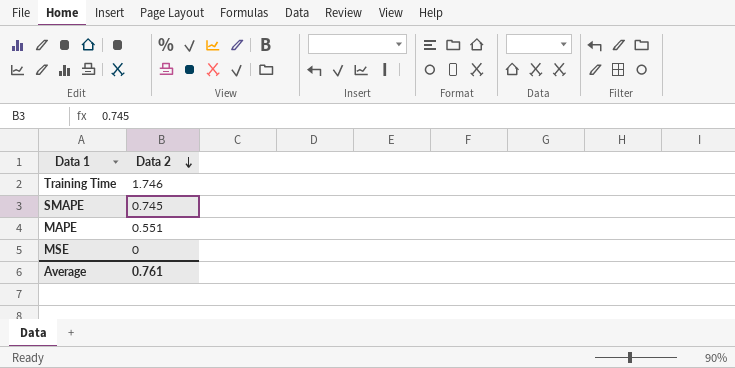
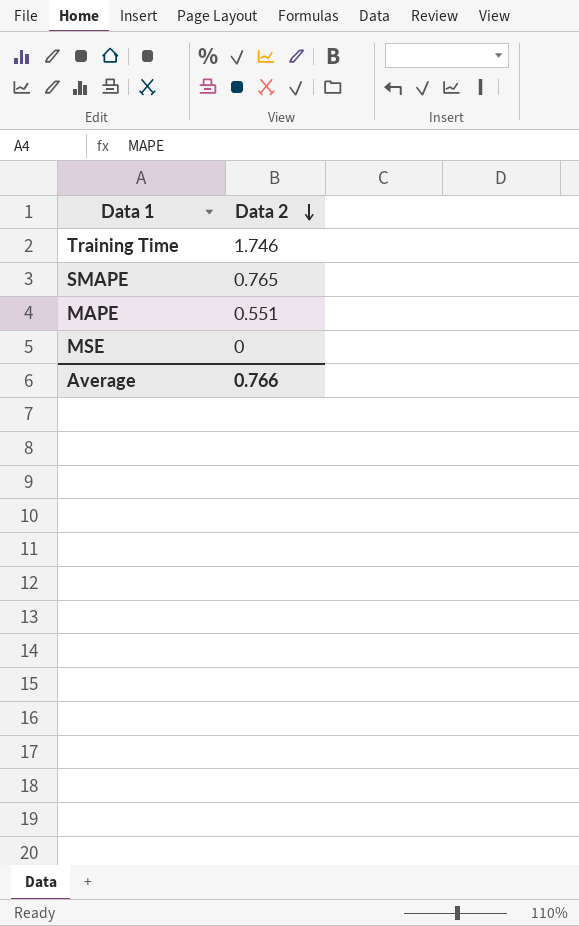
SMAPE | Data 2: 0.745 -> 0.765
Average | Data 2: 0.761 -> 0.766

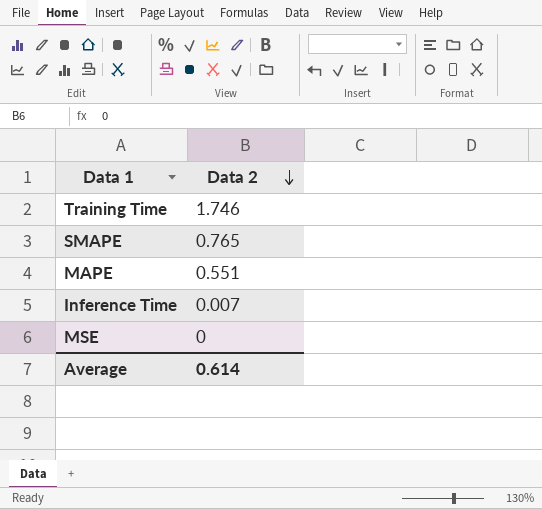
row Inference Time: none -> 0.007
Average | Data 2: 0.766 -> 0.614

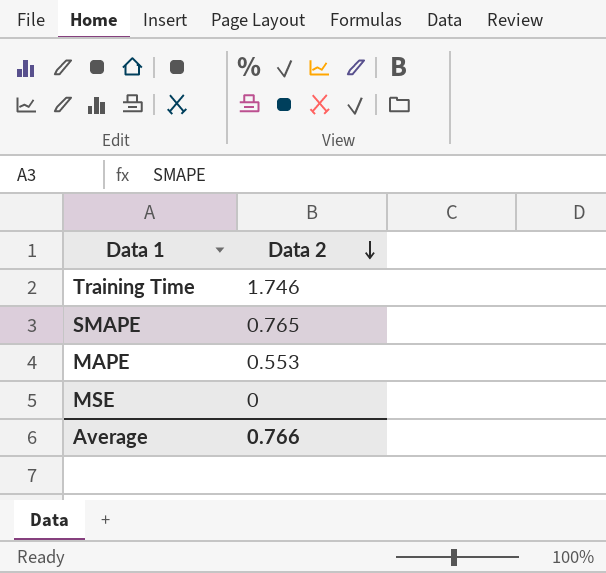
row Inference Time: 0.007 -> none
MAPE | Data 2: 0.551 -> 0.553
Average | Data 2: 0.614 -> 0.766

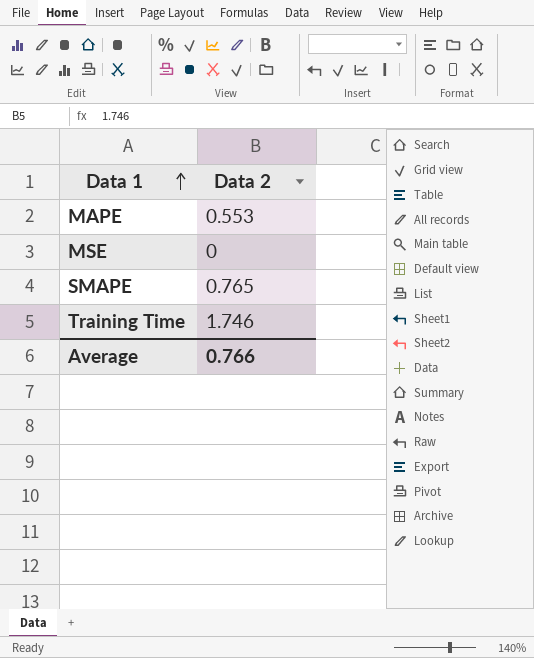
row order: Data 2 descending -> Data 1 ascending

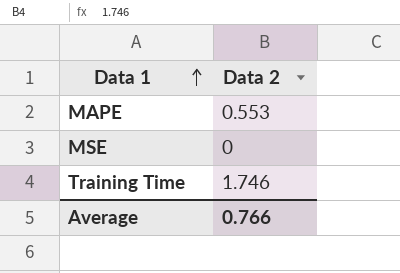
row SMAPE: 0.765 -> none

